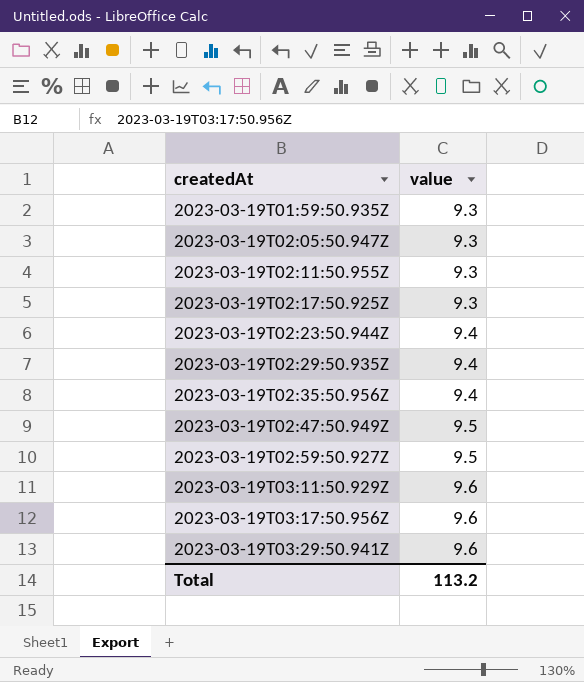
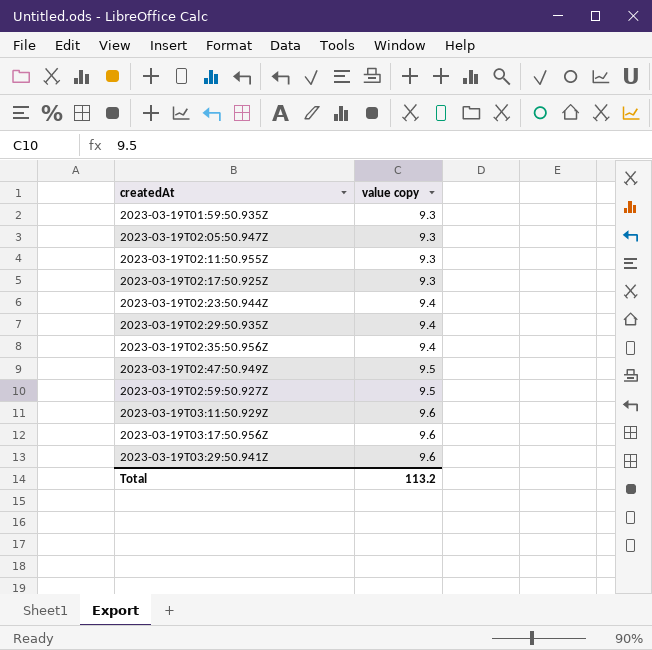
column name: value -> value copy

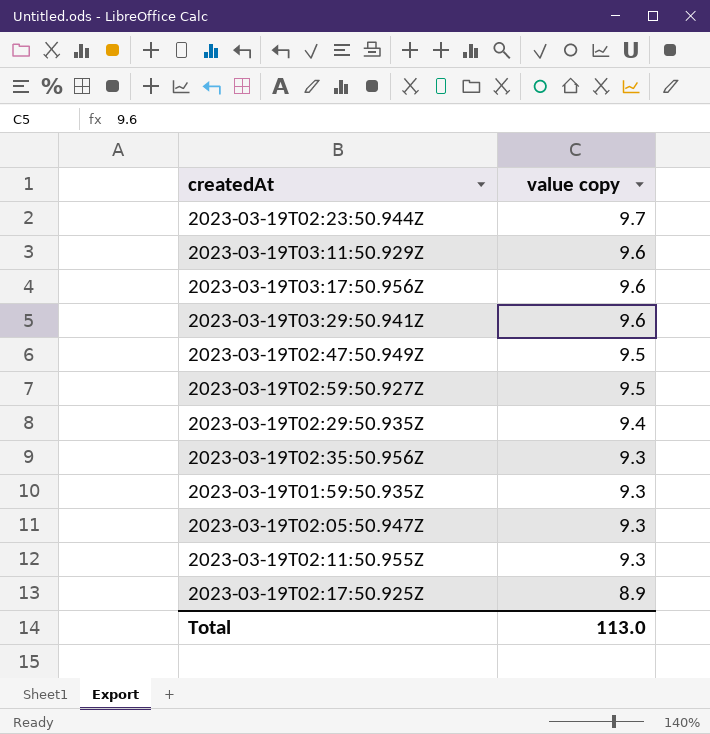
row order: createdAt ascending -> value copy descending
2023-03-19T02:23:50.944Z | value copy: 9.4 -> 9.7
2023-03-19T02:35:50.956Z | value copy: 9.4 -> 9.3
2023-03-19T02:17:50.925Z | value copy: 9.3 -> 8.9
Total | value copy: 113.2 -> 113.0

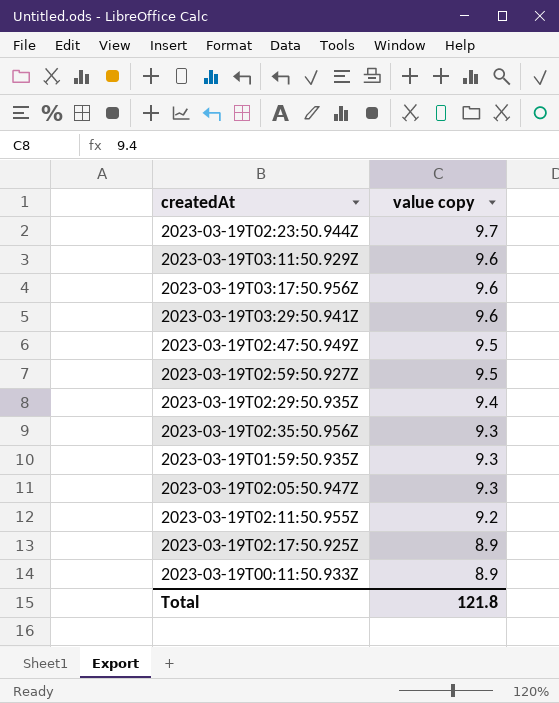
2023-03-19T02:11:50.955Z | value copy: 9.3 -> 9.2
row 2023-03-19T00:11:50.933Z: none -> 8.9
Total | value copy: 113.0 -> 121.8

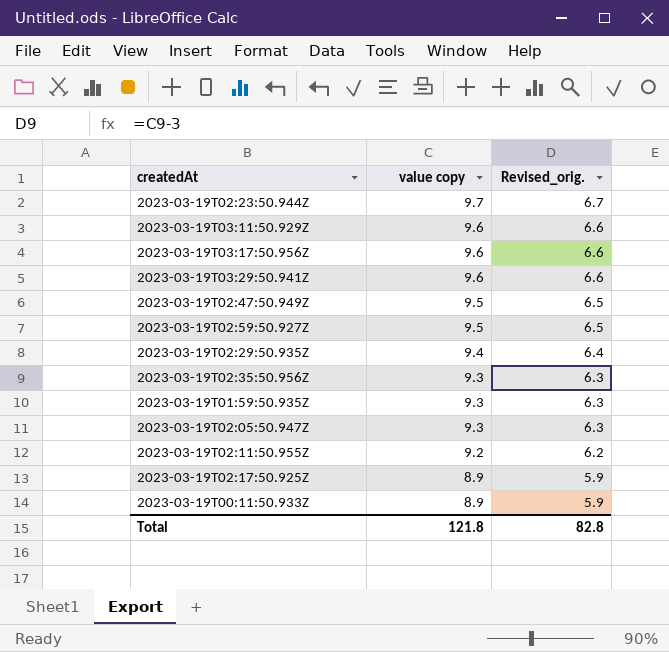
column Revised_orig. | formula: none -> [value copy] - 3

